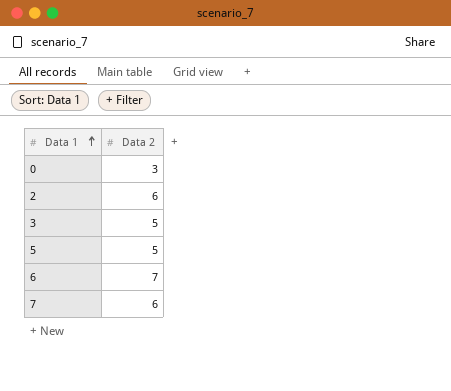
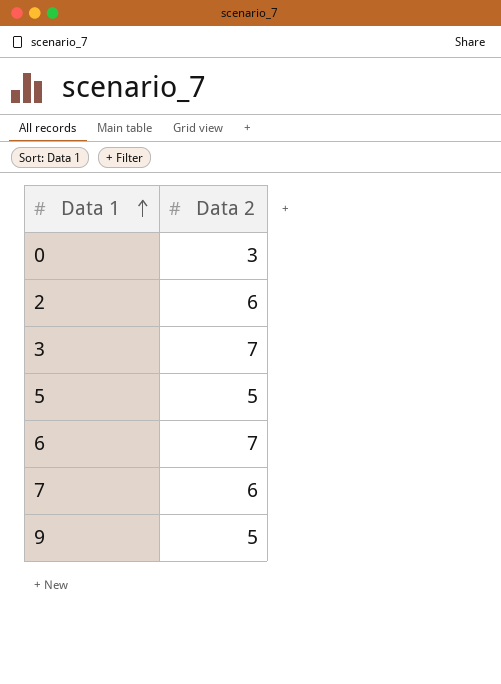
3 | Data 2: 5 -> 7
row 9: none -> 5

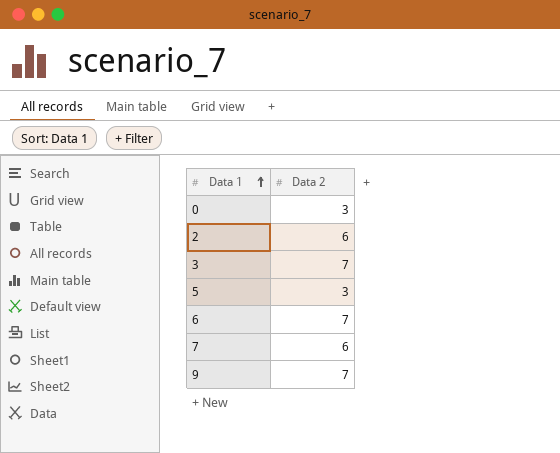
5 | Data 2: 5 -> 3
9 | Data 2: 5 -> 7

